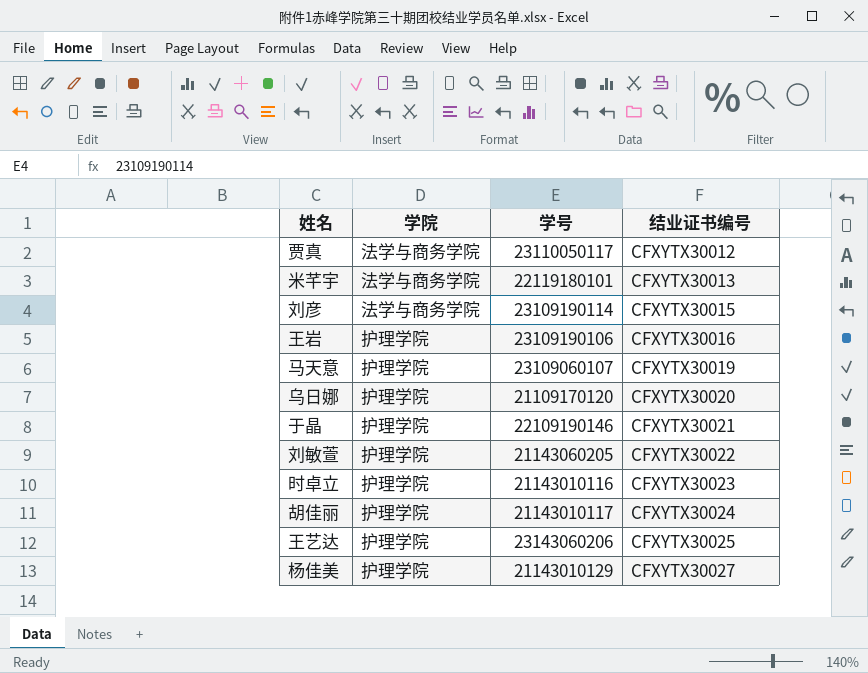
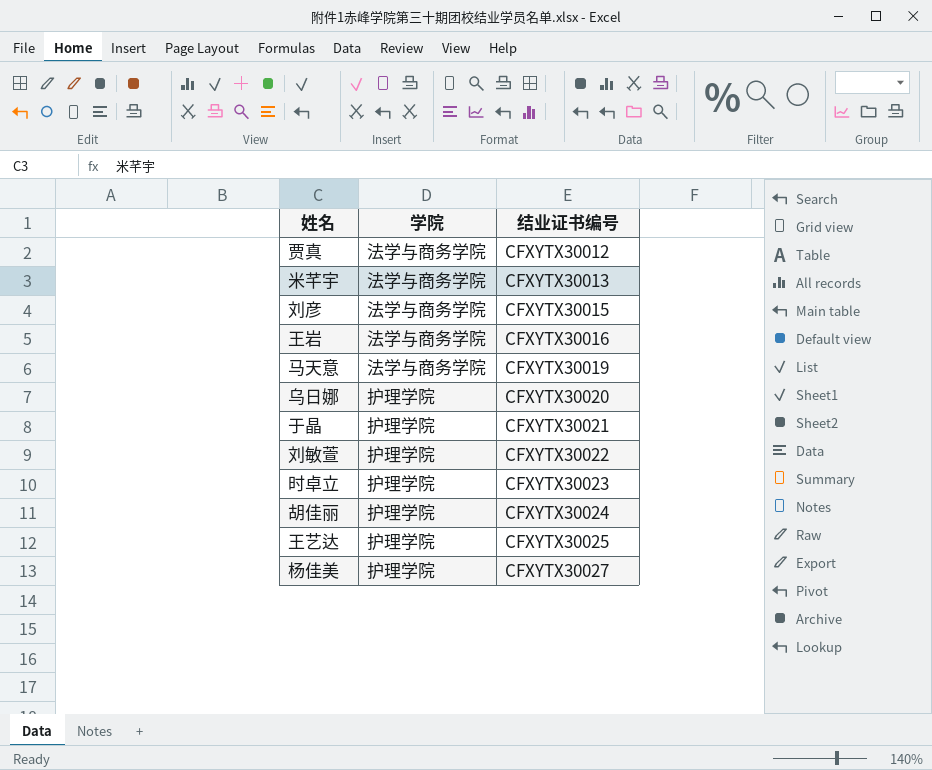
column 学号 | position: 3 -> none
王岩 | 学院: 护理学院 -> 法学与商务学院
马天意 | 学院: 护理学院 -> 法学与商务学院

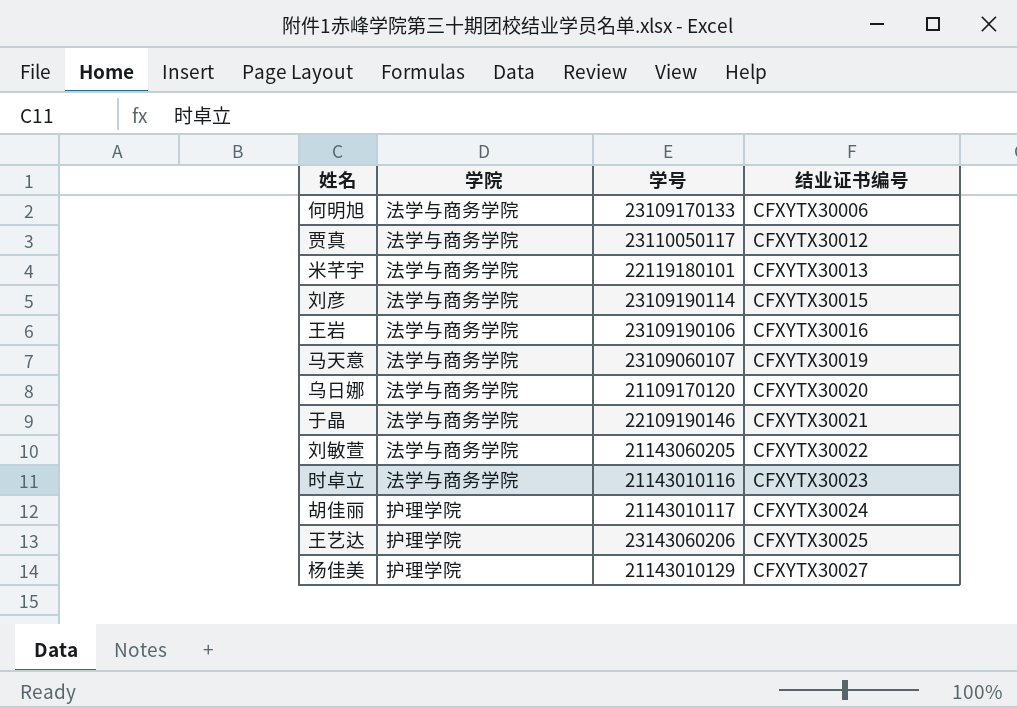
column 学号 | position: none -> 3
row 何明旭: none -> 法学与商务学院 | 23109170133 | CFXYTX30006
乌日娜 | 学院: 护理学院 -> 法学与商务学院
于晶 | 学院: 护理学院 -> 法学与商务学院
刘敏萱 | 学院: 护理学院 -> 法学与商务学院
时卓立 | 学院: 护理学院 -> 法学与商务学院

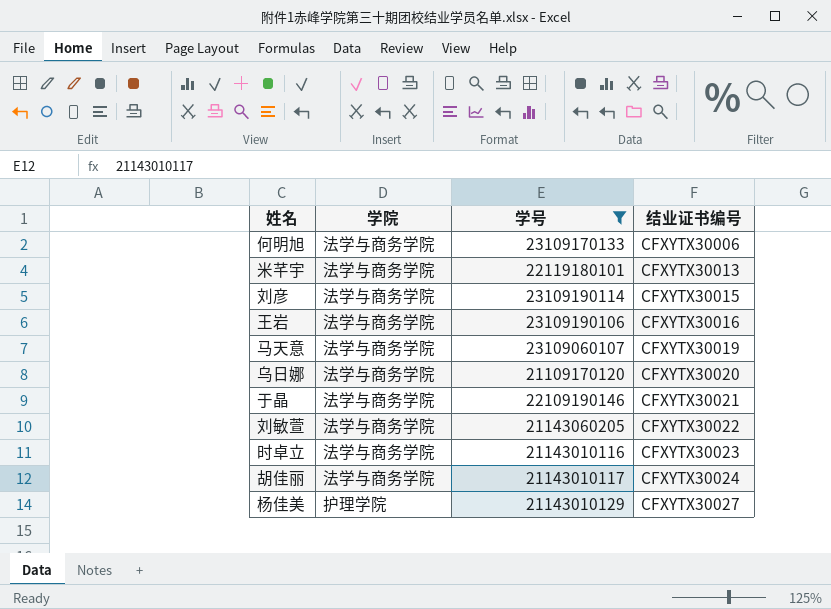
filter: none -> 学号 <= 23109190114
胡佳丽 | 学院: 护理学院 -> 法学与商务学院

